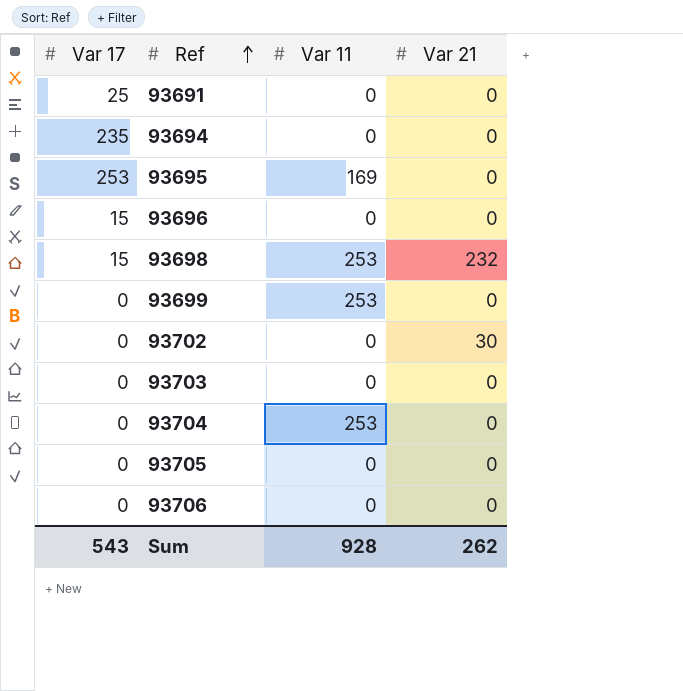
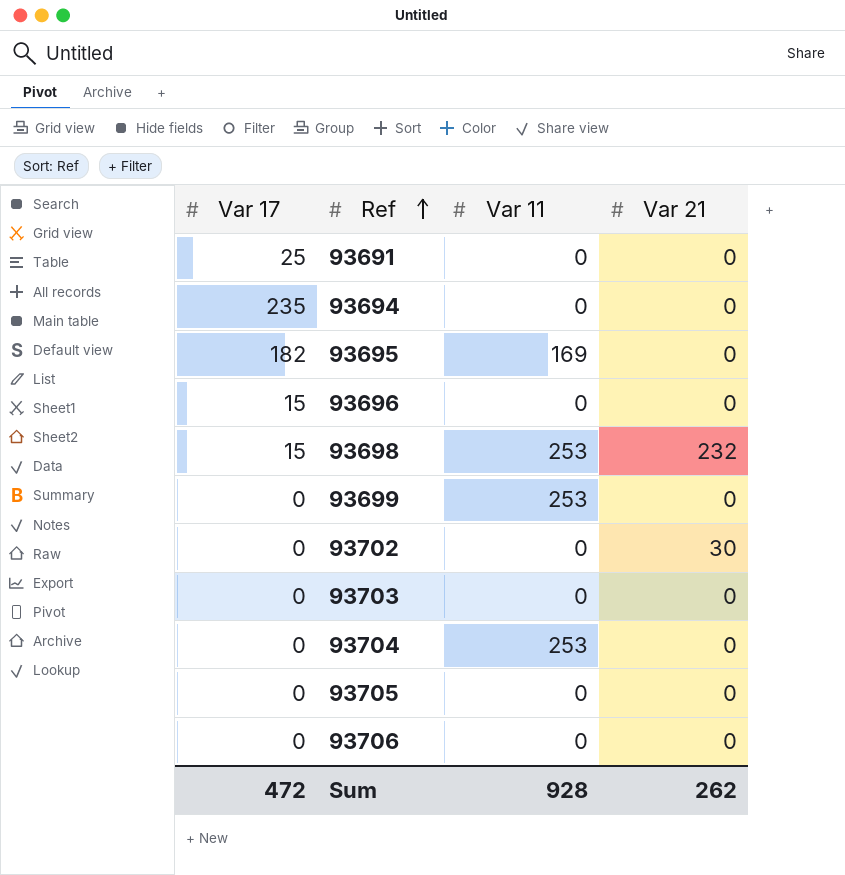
93695 | Var 17: 253 -> 182
Sum | Var 17: 543 -> 472

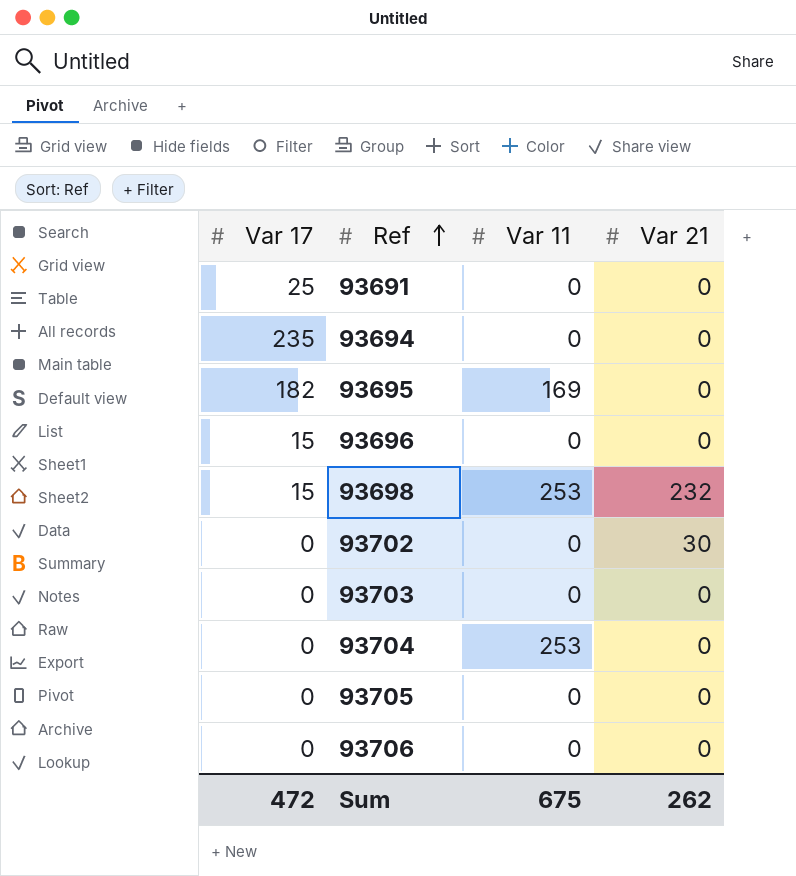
row 93699: 0 | 253 | 0 -> none
Sum | Var 11: 928 -> 675

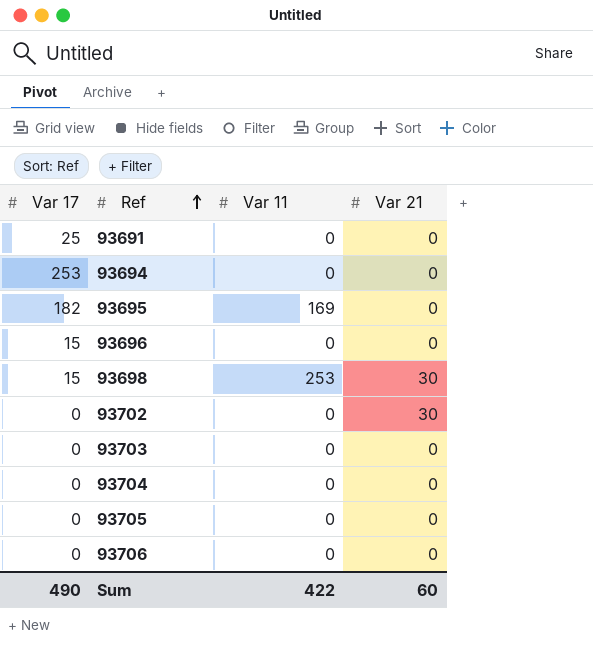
93694 | Var 17: 235 -> 253
93698 | Var 21: 232 -> 30
93704 | Var 11: 253 -> 0
Sum | Var 17: 472 -> 490
Sum | Var 11: 675 -> 422
Sum | Var 21: 262 -> 60

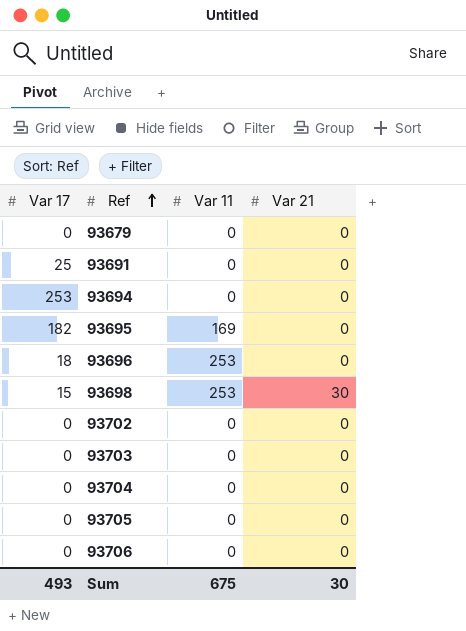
row 93679: none -> 0 | 0 | 0
93696 | Var 17: 15 -> 18
93696 | Var 11: 0 -> 253
93702 | Var 21: 30 -> 0
Sum | Var 17: 490 -> 493
Sum | Var 11: 422 -> 675
Sum | Var 21: 60 -> 30

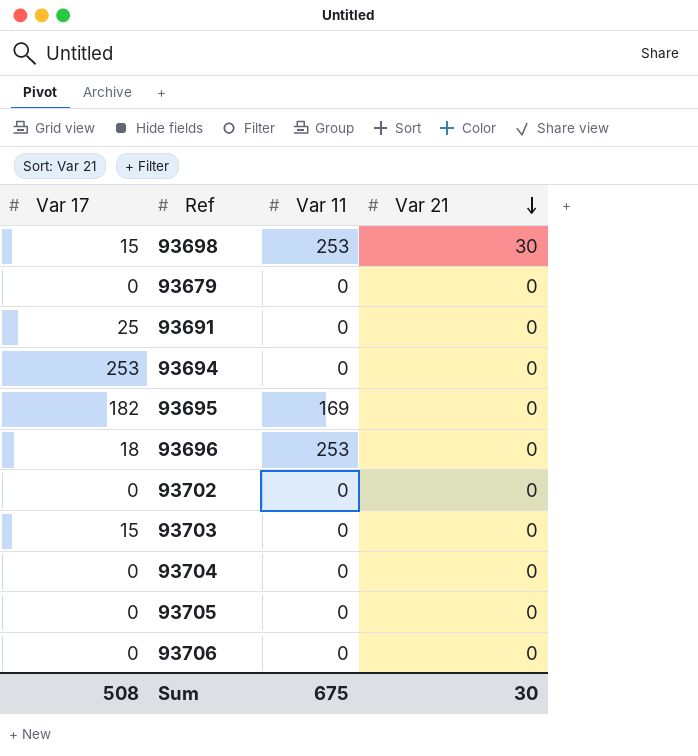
row order: Ref ascending -> Var 21 descending
93703 | Var 17: 0 -> 15
Sum | Var 17: 493 -> 508

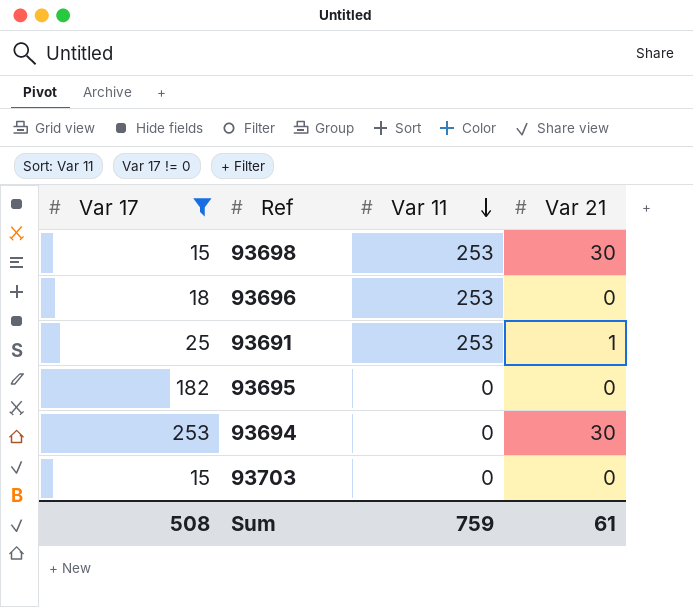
filter: none -> Var 17 != 0
row order: Var 21 descending -> Var 11 descending
93691 | Var 11: 0 -> 253
93691 | Var 21: 0 -> 1
93695 | Var 11: 169 -> 0
93694 | Var 21: 0 -> 30
Sum | Var 11: 675 -> 759
Sum | Var 21: 30 -> 61

